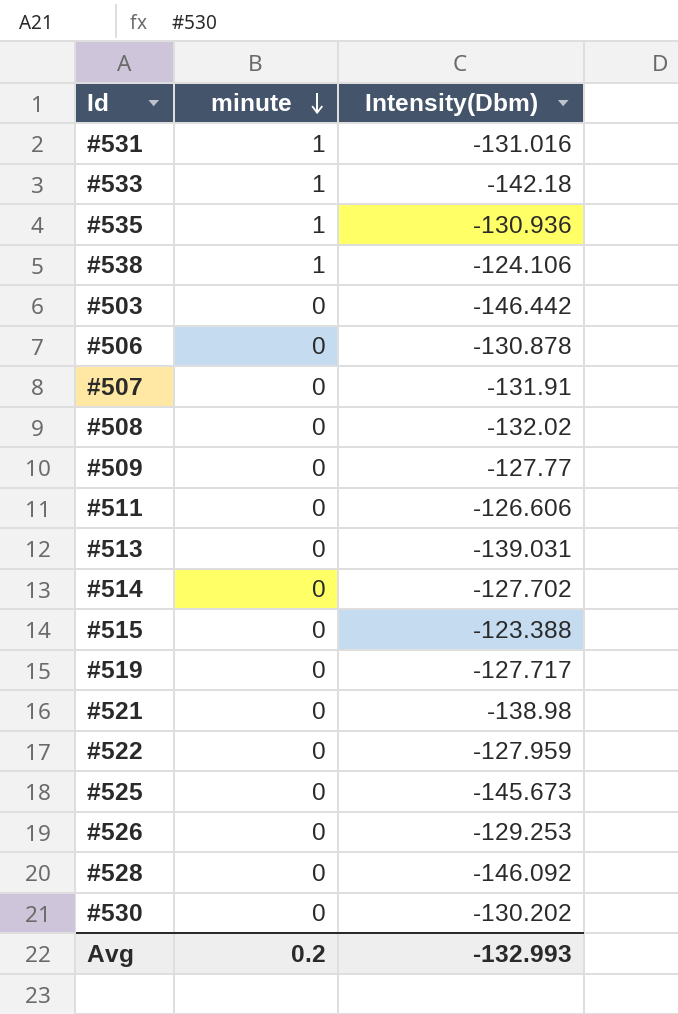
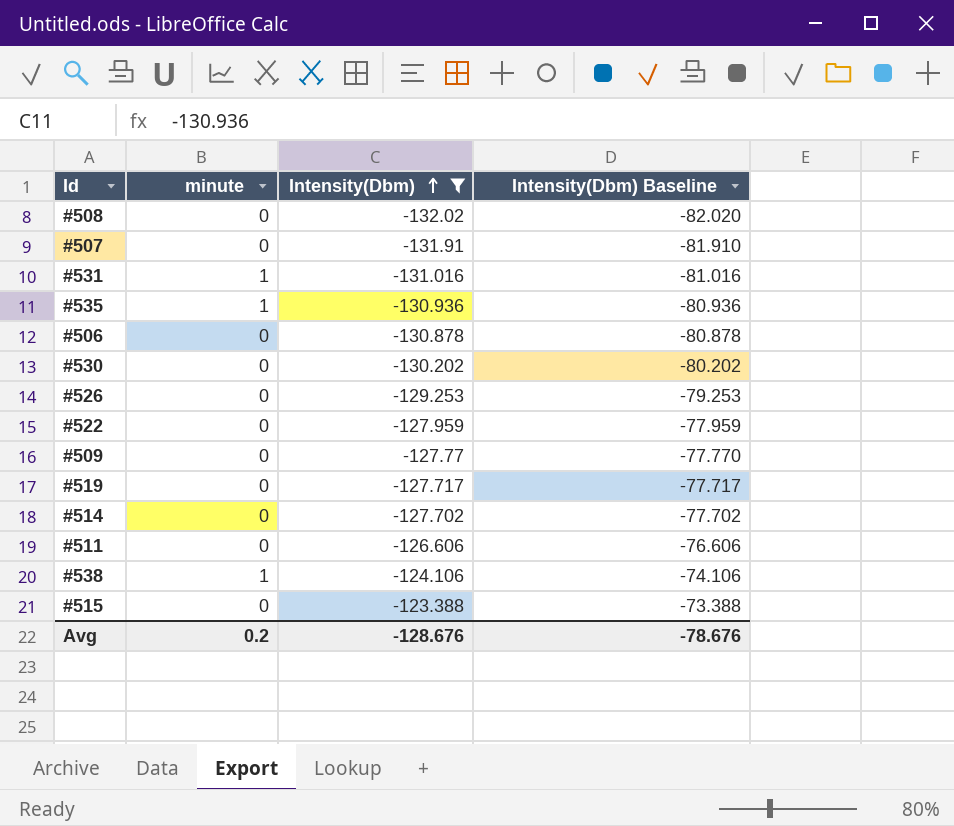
filter: none -> Intensity(Dbm) >= -132.02
row order: minute descending -> Intensity(Dbm) ascending
column Intensity(Dbm) Baseline | formula: none -> [Intensity(Dbm)] + 50
Avg | Intensity(Dbm): -132.993 -> -128.676

